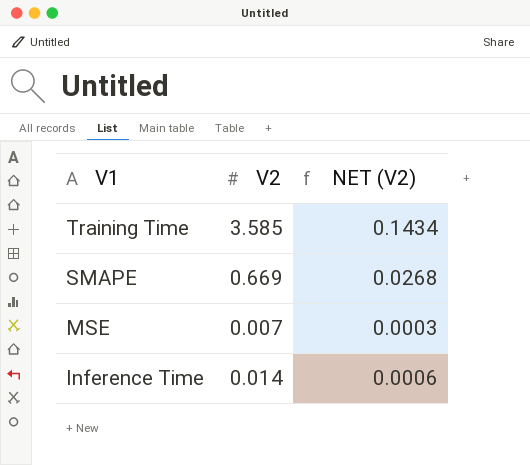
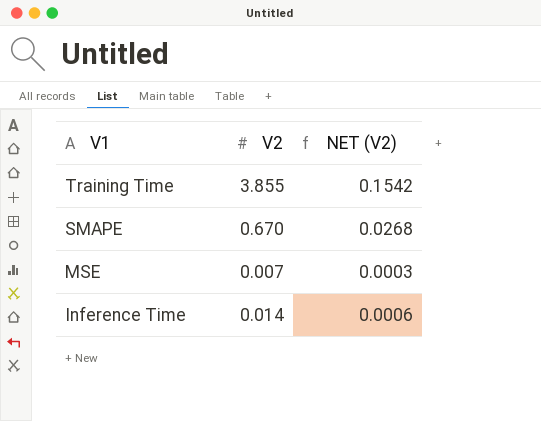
Training Time | V2: 3.585 -> 3.855
Training Time | NET (V2): 0.1434 -> 0.1542
SMAPE | V2: 0.669 -> 0.670

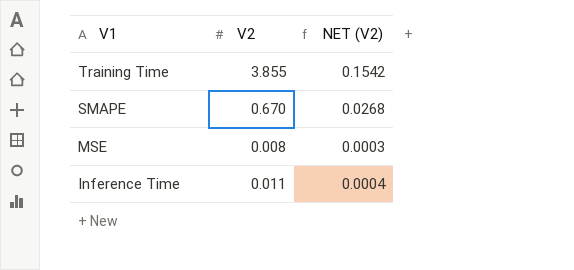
MSE | V2: 0.007 -> 0.008
Inference Time | V2: 0.014 -> 0.011
Inference Time | NET (V2): 0.0006 -> 0.0004

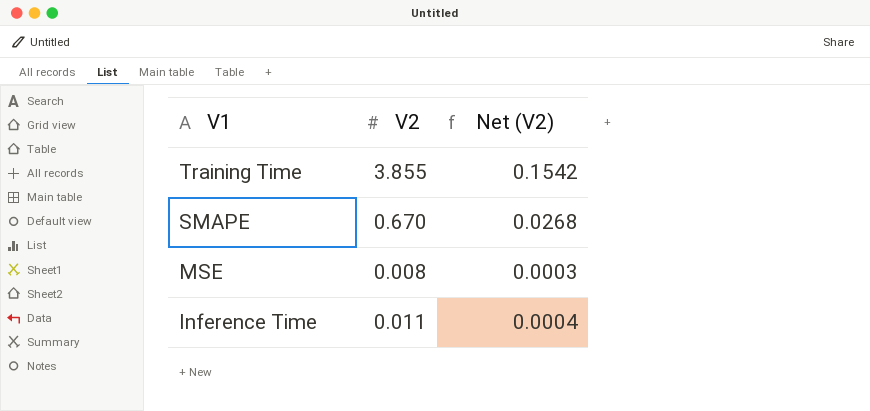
column name: NET (V2) -> Net (V2)

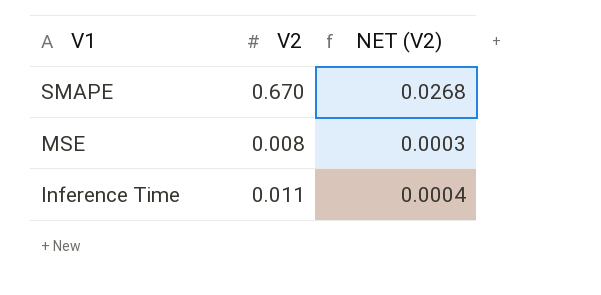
column name: Net (V2) -> NET (V2)
row Training Time: 3.855 | 0.1542 -> none

